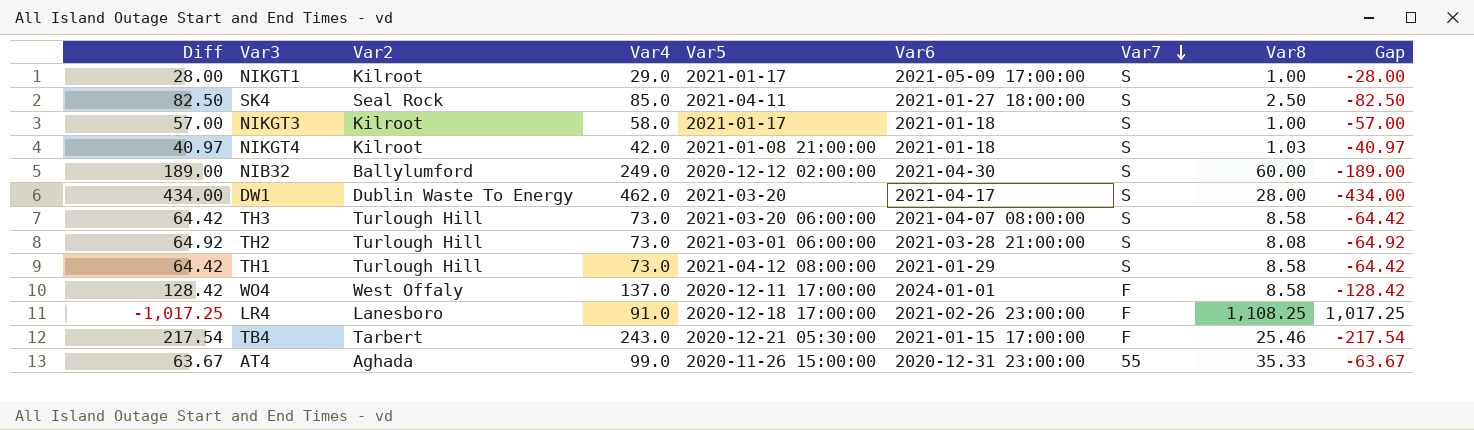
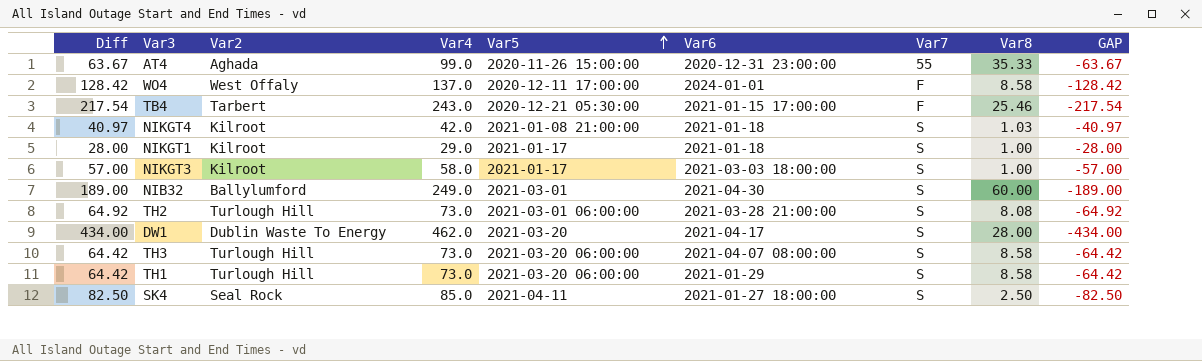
row order: Var7 descending -> Var5 ascending
column name: Gap -> GAP
row LR4: -1,017.25 | Lanesboro | 91.0 | 2020-12-18 17:00:00 | 2021-02-26 23:00:00 | F | 1,108.25 | 1,017.25 -> none
NIKGT1 | Var6: 2021-05-09 17:00:00 -> 2021-01-18
NIKGT3 | Var6: 2021-01-18 -> 2021-03-03 18:00:00
NIB32 | Var5: 2020-12-12 02:00:00 -> 2021-03-01
TH1 | Var5: 2021-04-12 08:00:00 -> 2021-03-20 06:00:00

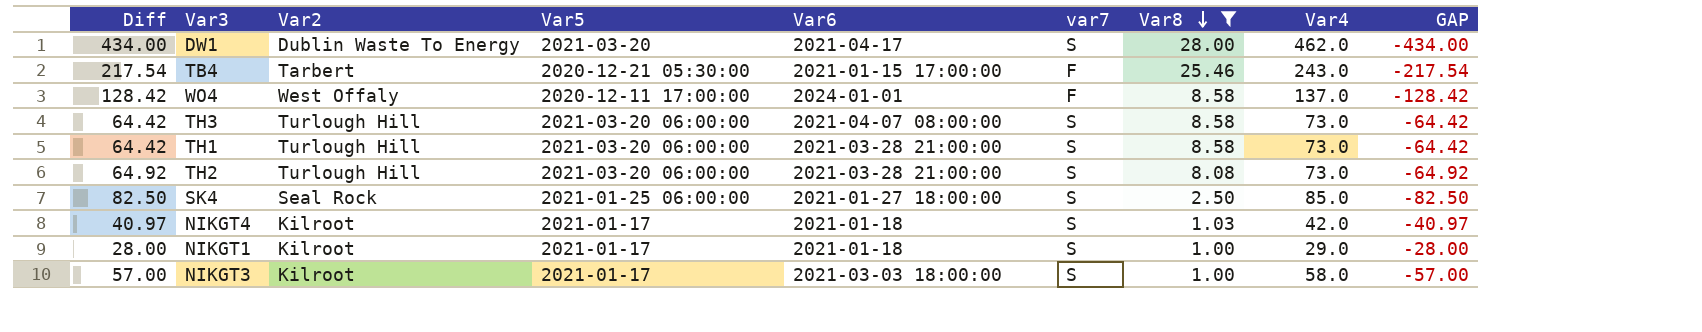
filter: none -> Var8 <= 28.00
row order: Var5 ascending -> Var8 descending
column name: Var7 -> var7
column Var4 | position: 4 -> 8
TH1 | Var6: 2021-01-29 -> 2021-03-28 21:00:00
TH2 | Var5: 2021-03-01 06:00:00 -> 2021-03-20 06:00:00
SK4 | Var5: 2021-04-11 -> 2021-01-25 06:00:00
NIKGT4 | Var5: 2021-01-08 21:00:00 -> 2021-01-17

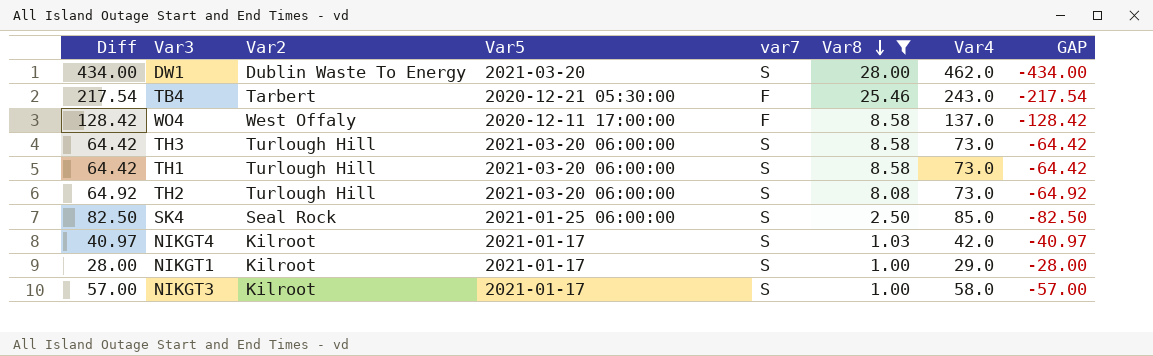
column Var6 | position: 5 -> none

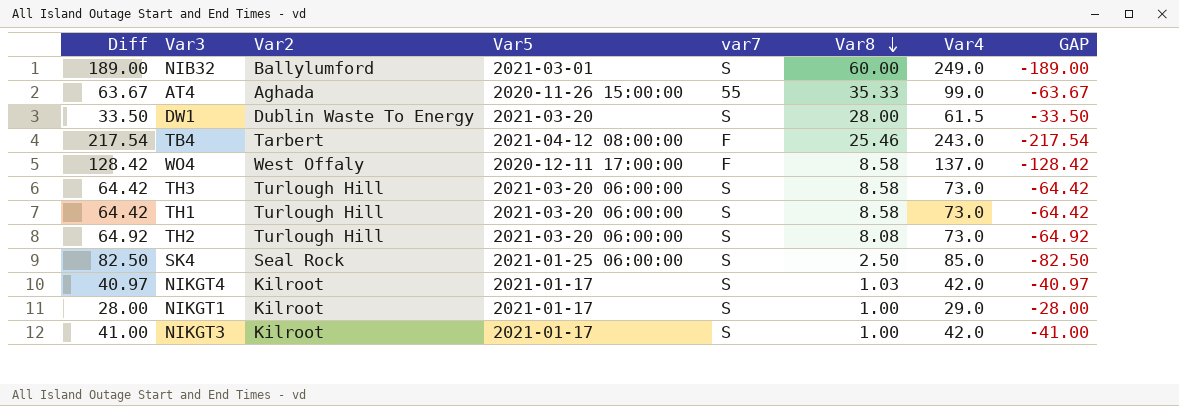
filter: Var8 <= 28.00 -> none
DW1 | Diff: 434.00 -> 33.50
DW1 | Var4: 462.0 -> 61.5
DW1 | GAP: -434.00 -> -33.50
TB4 | Var5: 2020-12-21 05:30:00 -> 2021-04-12 08:00:00
NIKGT3 | Diff: 57.00 -> 41.00
NIKGT3 | Var4: 58.0 -> 42.0
NIKGT3 | GAP: -57.00 -> -41.00

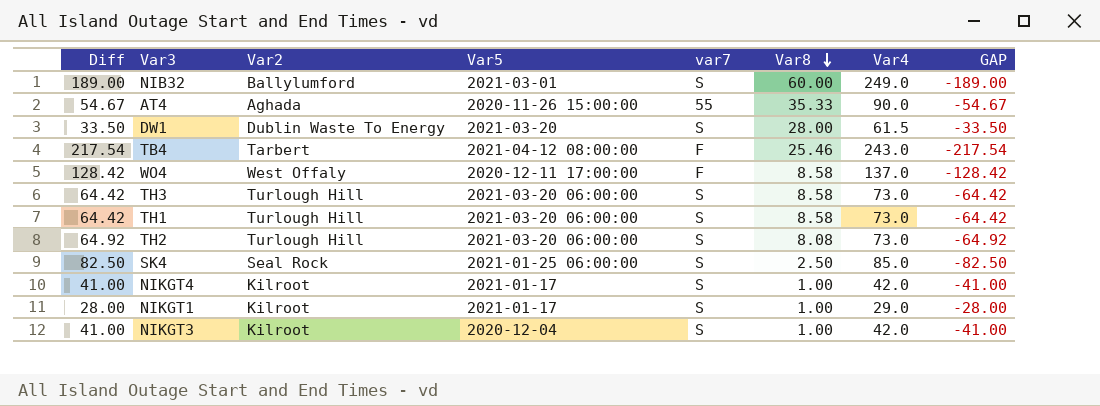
AT4 | Diff: 63.67 -> 54.67
AT4 | Var4: 99.0 -> 90.0
AT4 | GAP: -63.67 -> -54.67
NIKGT4 | Diff: 40.97 -> 41.00
NIKGT4 | Var8: 1.03 -> 1.00
NIKGT4 | GAP: -40.97 -> -41.00
NIKGT3 | Var5: 2021-01-17 -> 2020-12-04

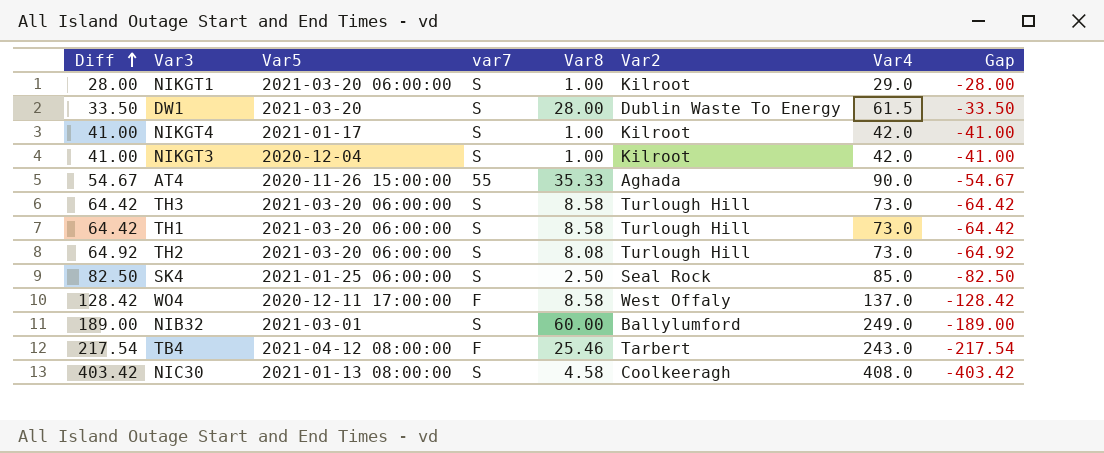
row order: Var8 descending -> Diff ascending
column Var2 | position: 3 -> 6
column name: GAP -> Gap
NIKGT1 | Var5: 2021-01-17 -> 2021-03-20 06:00:00
row NIC30: none -> 403.42 | 2021-01-13 08:00:00 | S | 4.58 | Coolkeeragh | 408.0 | -403.42

